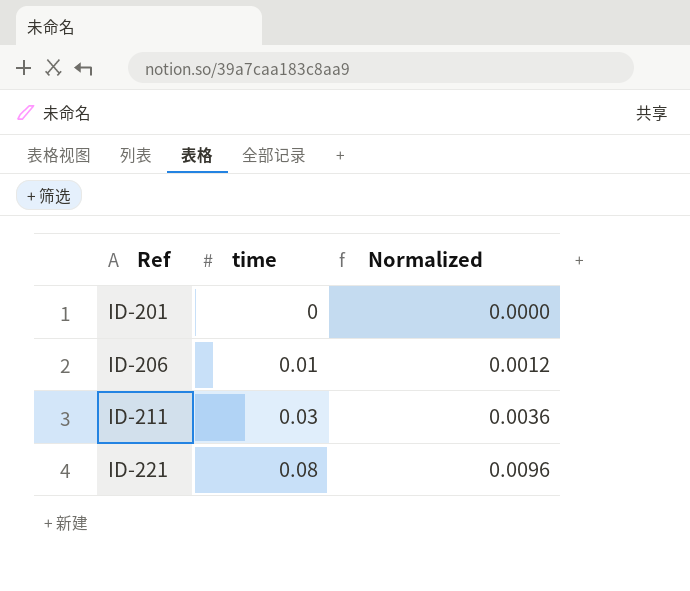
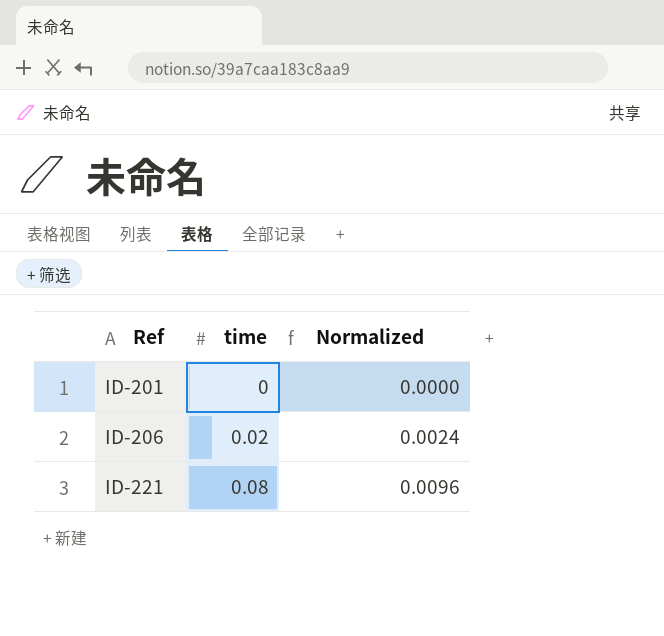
row ID-211: 0.03 | 0.0036 -> none
ID-206 | time: 0.01 -> 0.02
ID-206 | Normalized: 0.0012 -> 0.0024

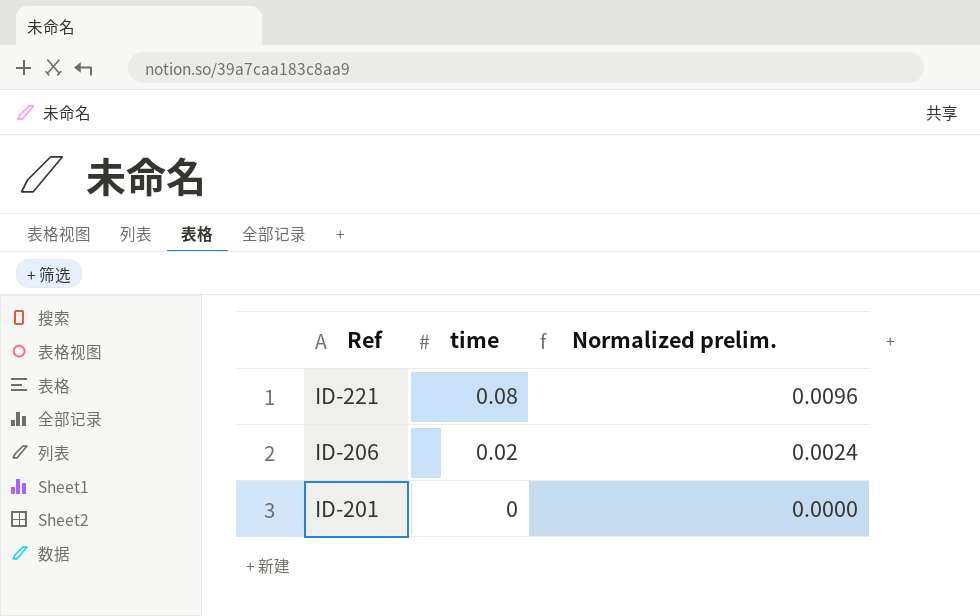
row order: Ref ascending -> Ref descending
column name: Normalized -> Normalized prelim.

